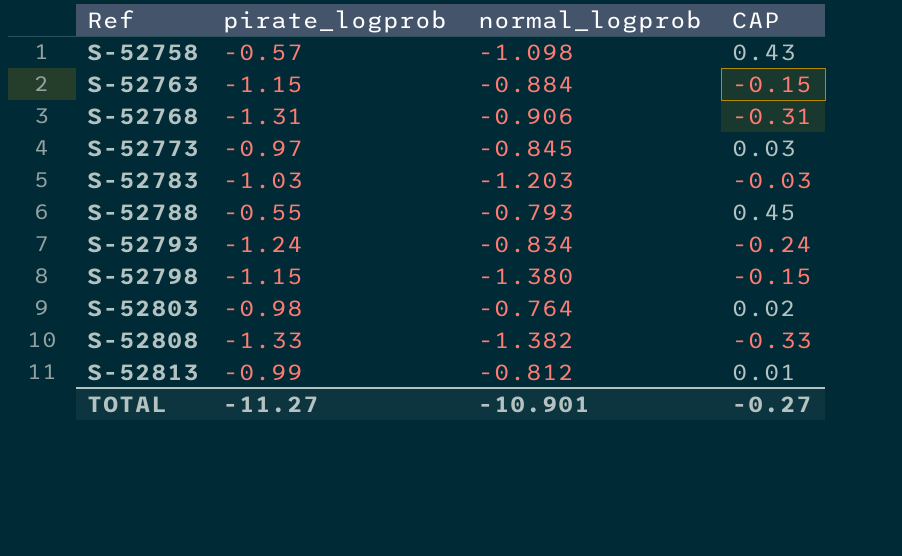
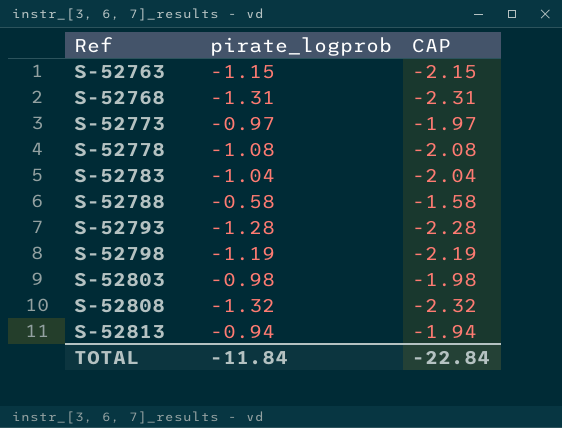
column normal_logprob | position: 3 -> none
column CAP | formula: [pirate_logprob] + 1 -> [pirate_logprob] - 1
row S-52758: -0.57 | -1.098 | 0.43 -> none
row S-52778: none -> -1.08 | -2.08
S-52783 | pirate_logprob: -1.03 -> -1.04
S-52788 | pirate_logprob: -0.55 -> -0.58
S-52793 | pirate_logprob: -1.24 -> -1.28
S-52798 | pirate_logprob: -1.15 -> -1.19
S-52808 | pirate_logprob: -1.33 -> -1.32
S-52813 | pirate_logprob: -0.99 -> -0.94
TOTAL | pirate_logprob: -11.27 -> -11.84
TOTAL | CAP: -0.27 -> -22.84

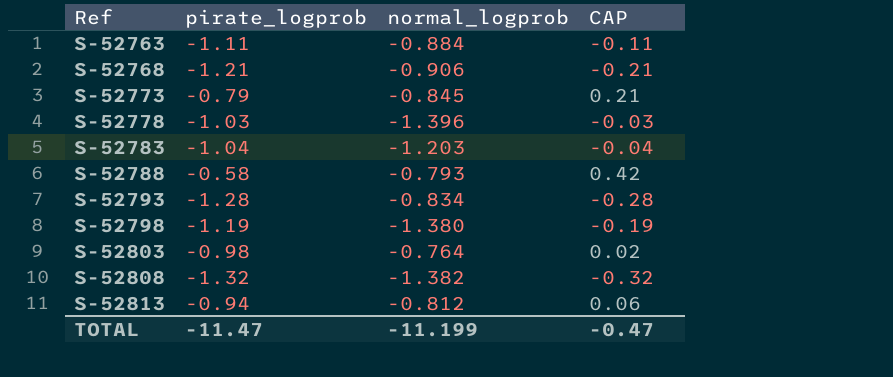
column normal_logprob | position: none -> 3
column CAP | formula: [pirate_logprob] - 1 -> [pirate_logprob] + 1
S-52763 | pirate_logprob: -1.15 -> -1.11
S-52768 | pirate_logprob: -1.31 -> -1.21
S-52773 | pirate_logprob: -0.97 -> -0.79
S-52778 | pirate_logprob: -1.08 -> -1.03
TOTAL | pirate_logprob: -11.84 -> -11.47
TOTAL | CAP: -22.84 -> -0.47

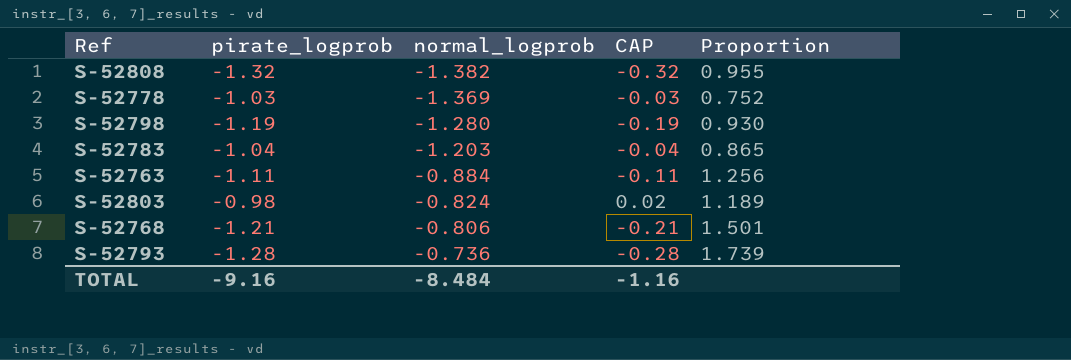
row order: Ref ascending -> normal_logprob ascending
column Proportion | formula: none -> [pirate_logprob] / [normal_logprob]
row S-52773: -0.79 | -0.845 | 0.21 -> none
row S-52788: -0.58 | -0.793 | 0.42 -> none
row S-52813: -0.94 | -0.812 | 0.06 -> none
S-52778 | normal_logprob: -1.396 -> -1.369
S-52798 | normal_logprob: -1.380 -> -1.280
S-52803 | normal_logprob: -0.764 -> -0.824
S-52768 | normal_logprob: -0.906 -> -0.806
S-52793 | normal_logprob: -0.834 -> -0.736
TOTAL | pirate_logprob: -11.47 -> -9.16
TOTAL | normal_logprob: -11.199 -> -8.484
TOTAL | CAP: -0.47 -> -1.16

